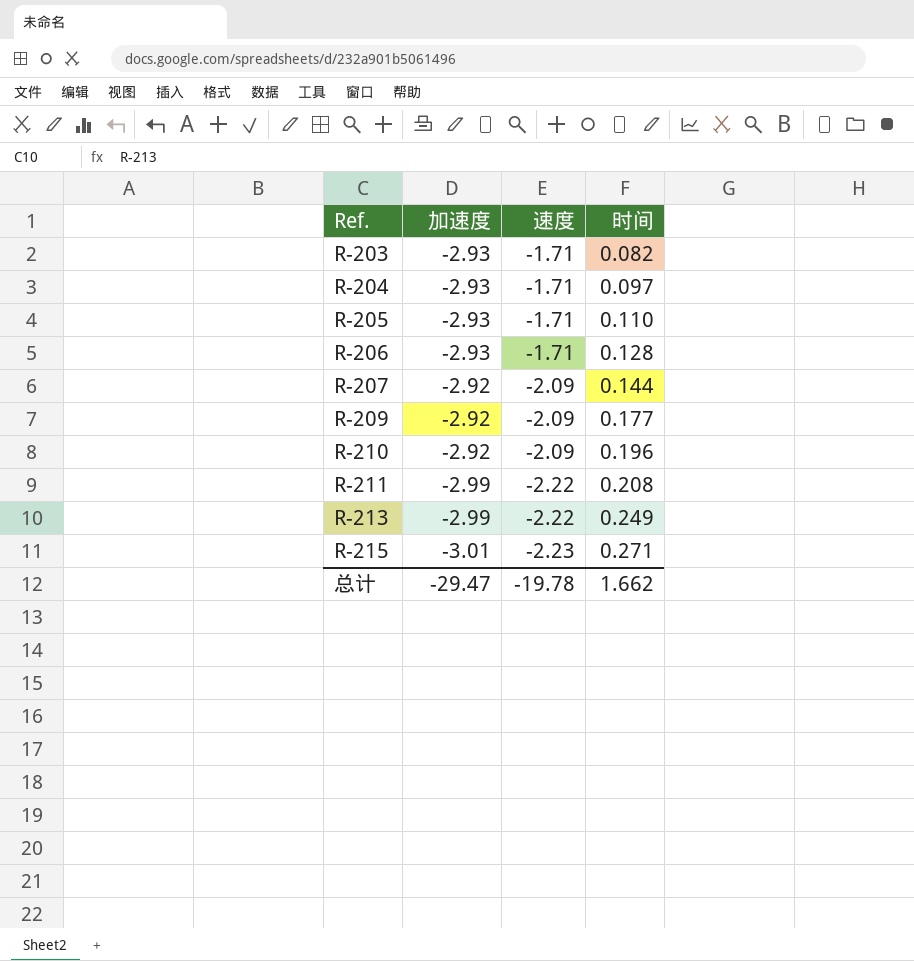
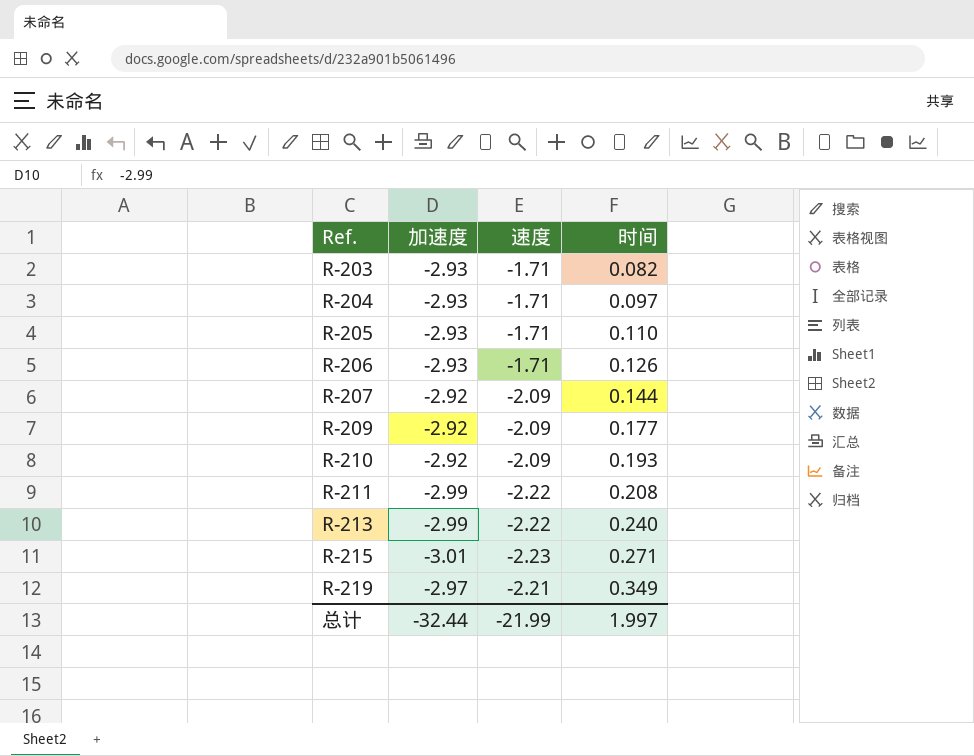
R-206 | 时间: 0.128 -> 0.126
R-210 | 时间: 0.196 -> 0.193
R-213 | 时间: 0.249 -> 0.240
row R-219: none -> -2.97 | -2.21 | 0.349
总计 | 加速度: -29.47 -> -32.44
总计 | 速度: -19.78 -> -21.99
总计 | 时间: 1.662 -> 1.997

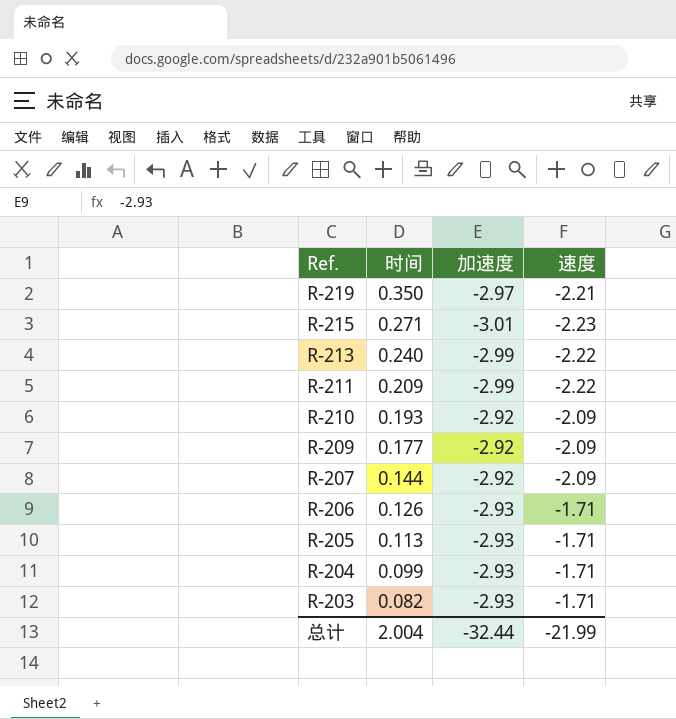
row order: Ref. ascending -> Ref. descending
column 时间 | position: 4 -> 2
R-219 | 时间: 0.349 -> 0.350
R-211 | 时间: 0.208 -> 0.209
R-205 | 时间: 0.110 -> 0.113
R-204 | 时间: 0.097 -> 0.099
总计 | 时间: 1.997 -> 2.004

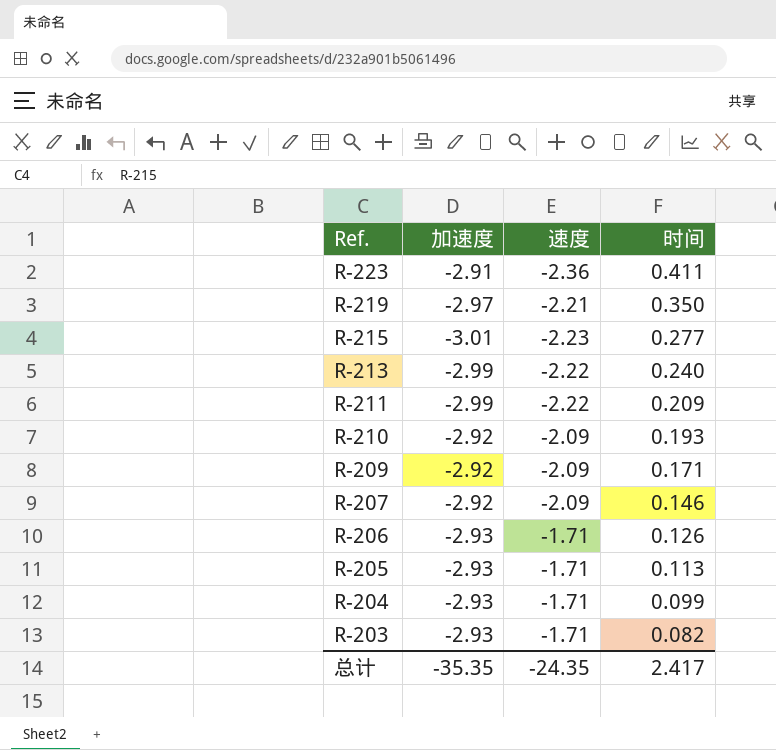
column 时间 | position: 2 -> 4
row R-223: none -> -2.91 | -2.36 | 0.411
R-215 | 时间: 0.271 -> 0.277
R-209 | 时间: 0.177 -> 0.171
R-207 | 时间: 0.144 -> 0.146
总计 | 加速度: -32.44 -> -35.35
总计 | 速度: -21.99 -> -24.35
总计 | 时间: 2.004 -> 2.417

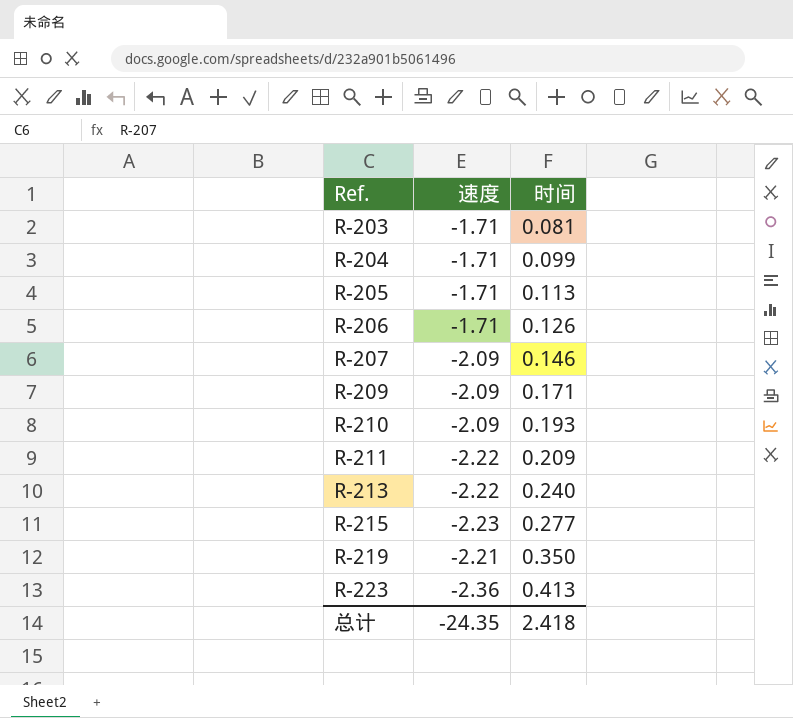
row order: Ref. descending -> Ref. ascending
column 加速度 | position: 2 -> none
R-203 | 时间: 0.082 -> 0.081
R-223 | 时间: 0.411 -> 0.413
总计 | 时间: 2.417 -> 2.418

